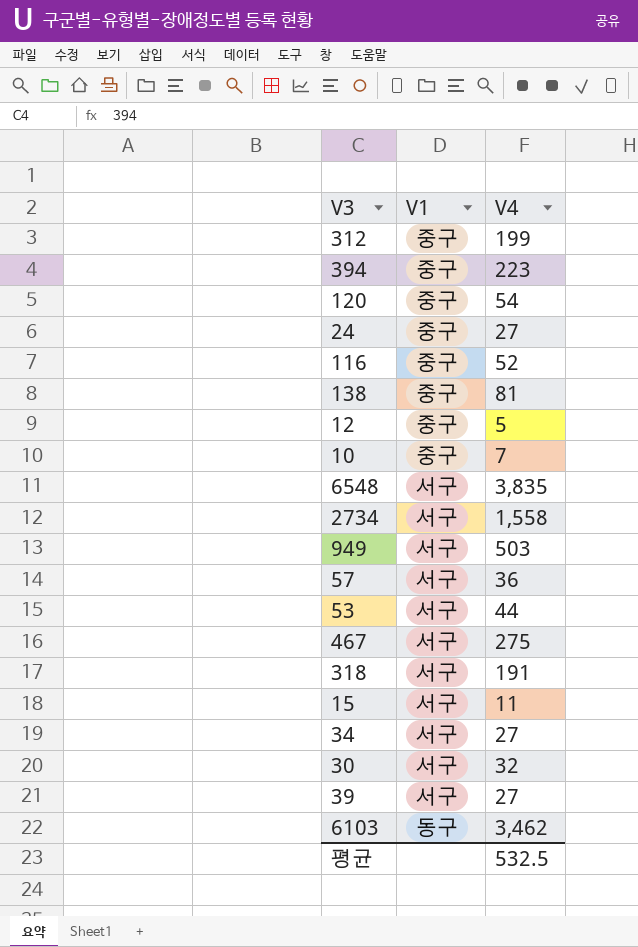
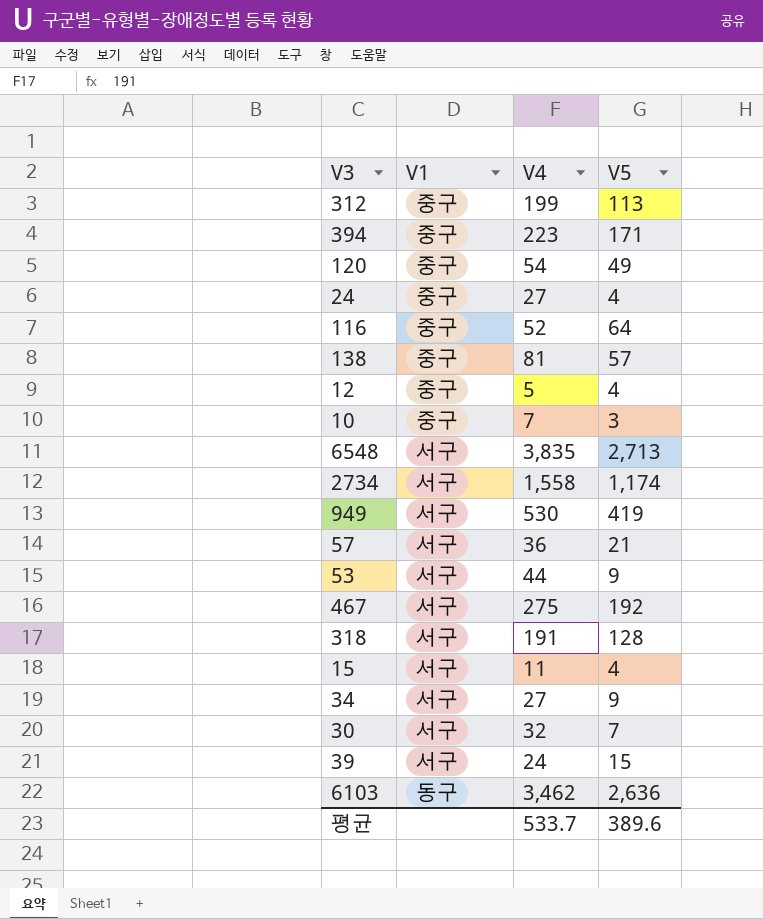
column V5 | position: none -> 4
949 | V4: 503 -> 530
39 | V4: 27 -> 24
평균 | V4: 532.5 -> 533.7

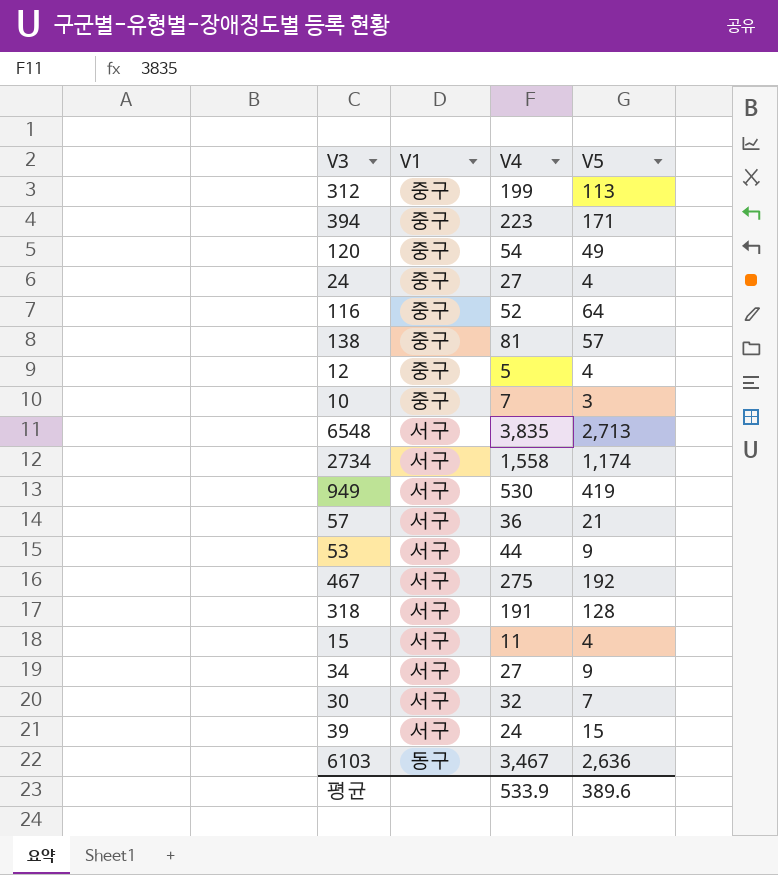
6103 | V4: 3,462 -> 3,467
평균 | V4: 533.7 -> 533.9

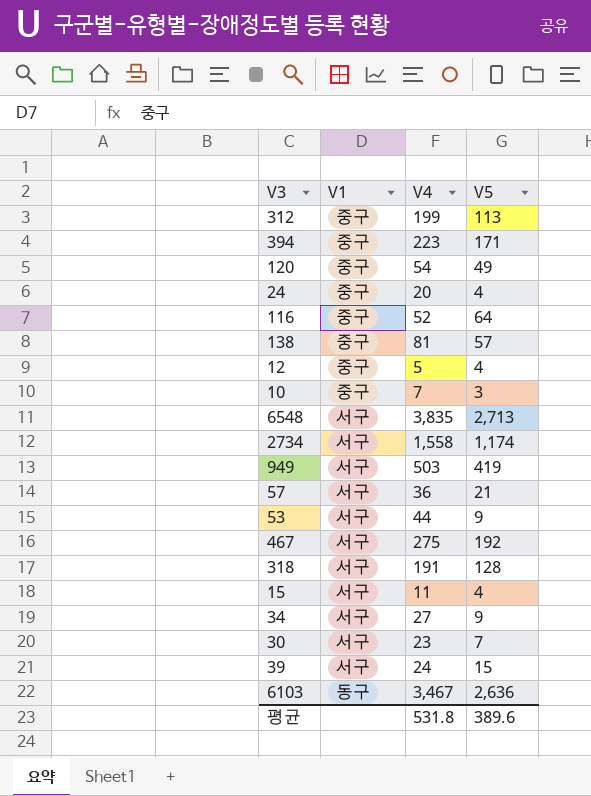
24 | V4: 27 -> 20
949 | V4: 530 -> 503
30 | V4: 32 -> 23
평균 | V4: 533.9 -> 531.8

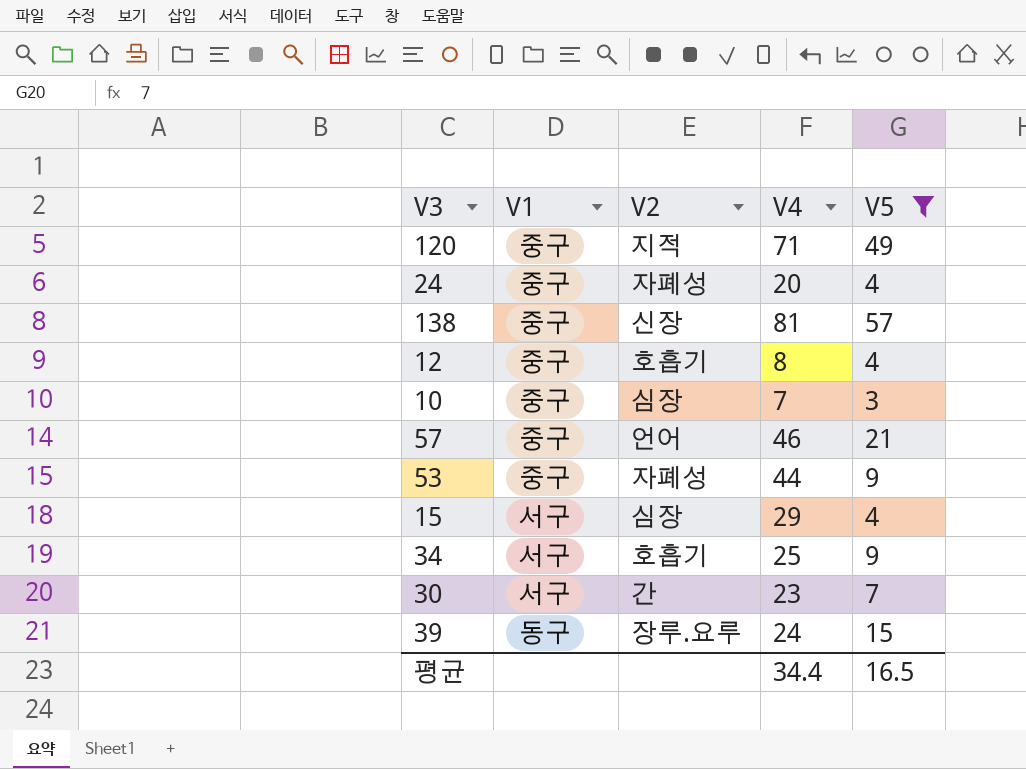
filter: none -> V5 <= 57
column V2 | position: none -> 3
120 | V4: 54 -> 71
12 | V4: 5 -> 8
57 | V1: 서구 -> 중구
57 | V4: 36 -> 46
53 | V1: 서구 -> 중구
15 | V4: 11 -> 29
34 | V4: 27 -> 25
39 | V1: 서구 -> 동구
평균 | V4: 531.8 -> 34.4
평균 | V5: 389.6 -> 16.5

